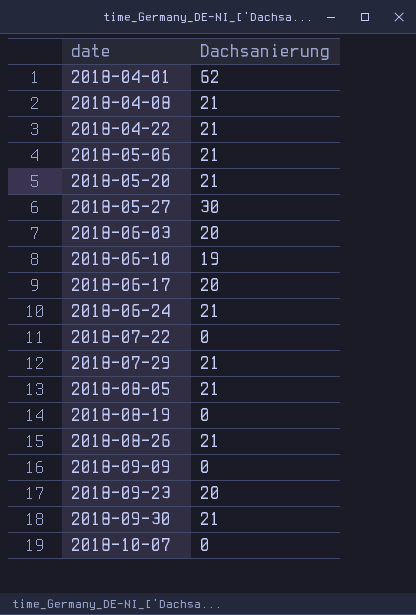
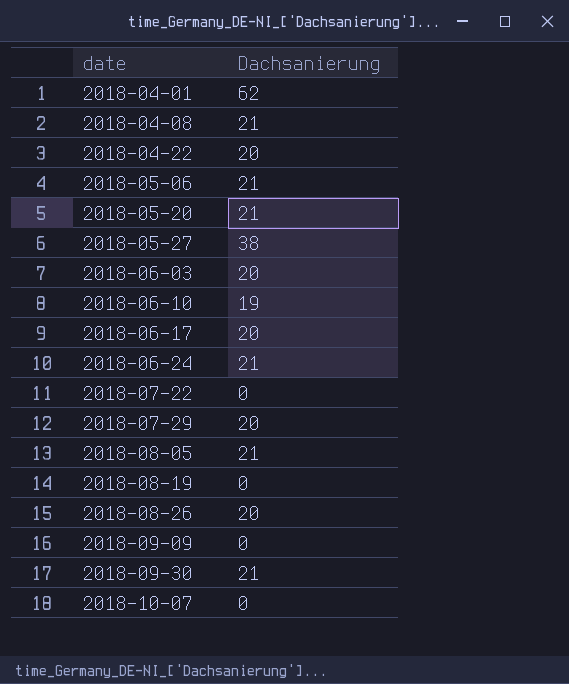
row 2018-09-23: 20 -> none
2018-04-22 | Dachsanierung: 21 -> 20
2018-05-27 | Dachsanierung: 30 -> 38
2018-07-29 | Dachsanierung: 21 -> 20
2018-08-26 | Dachsanierung: 21 -> 20

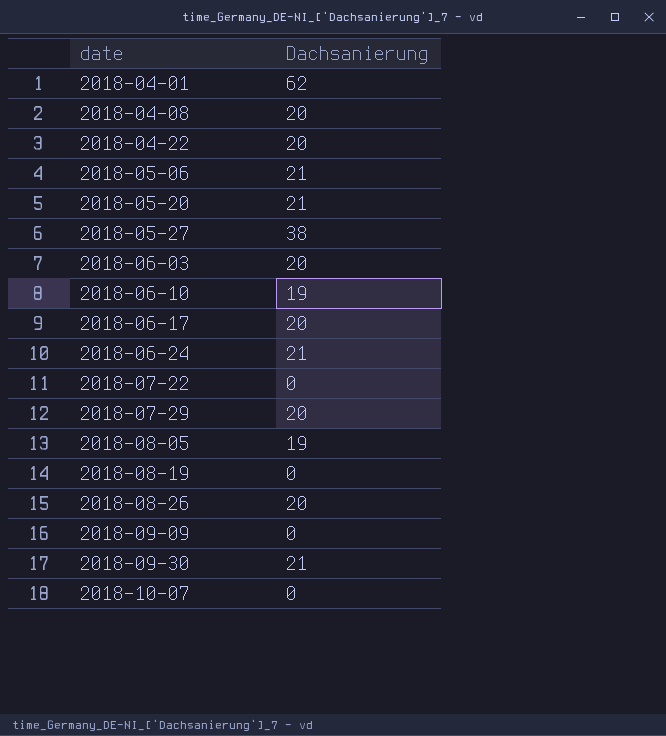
2018-04-08 | Dachsanierung: 21 -> 20
2018-08-05 | Dachsanierung: 21 -> 19

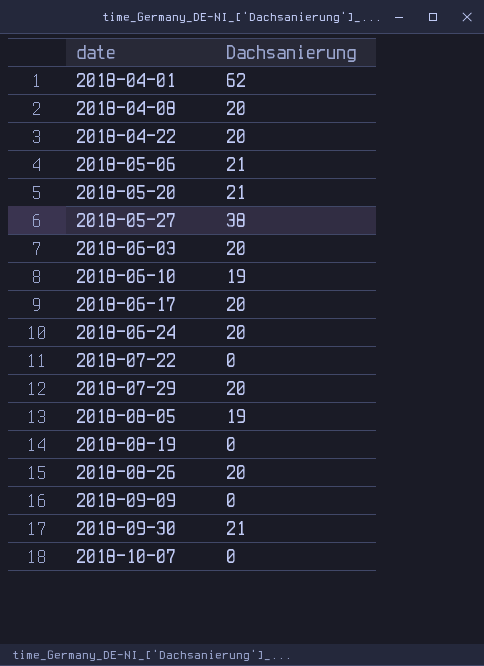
2018-06-24 | Dachsanierung: 21 -> 20

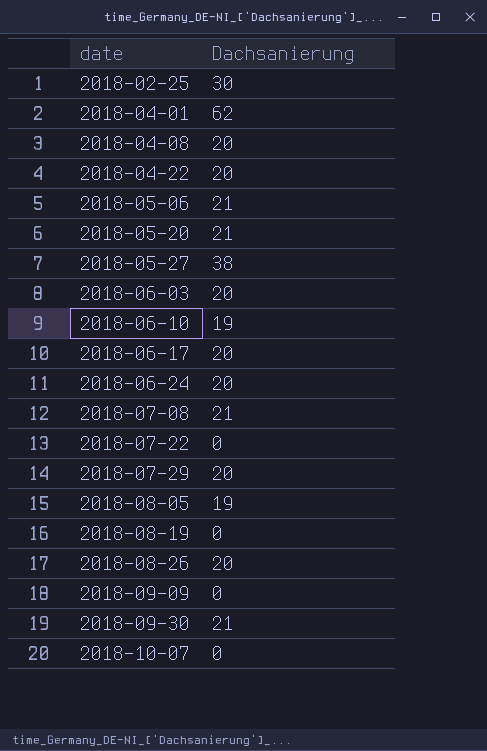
row 2018-02-25: none -> 30
row 2018-07-08: none -> 21

